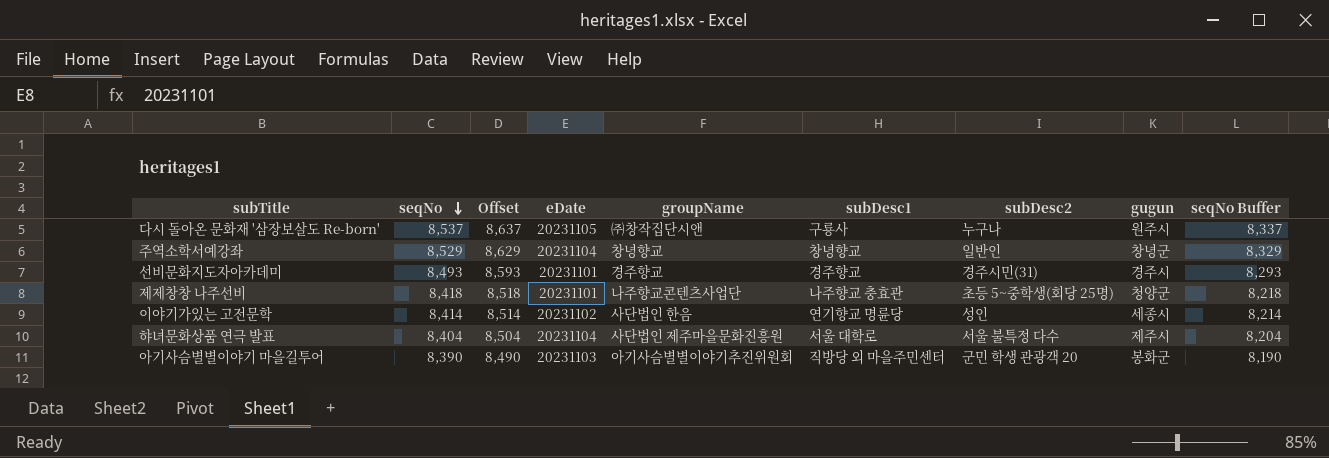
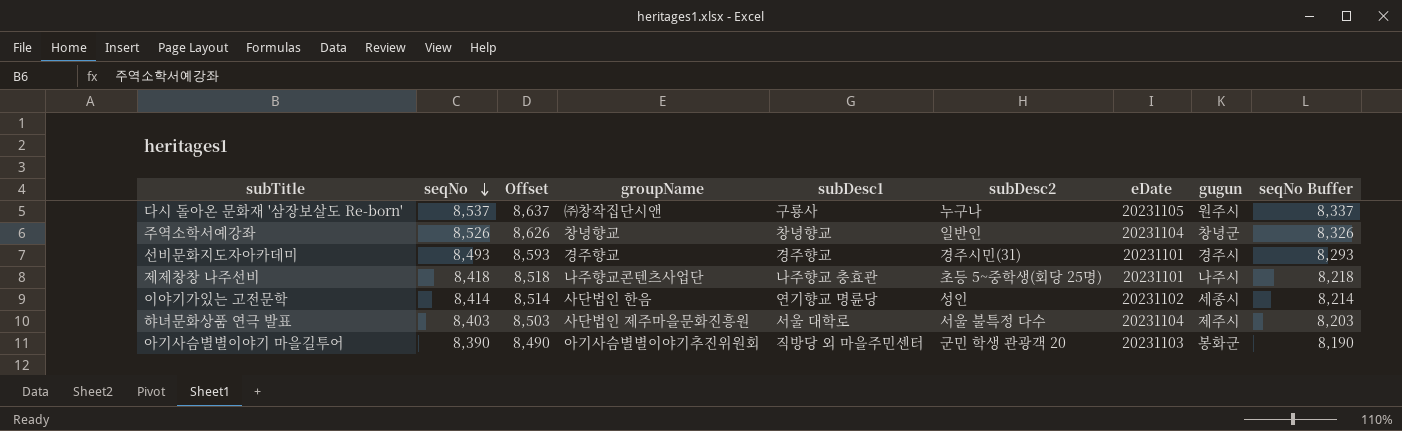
column eDate | position: 4 -> 7
주역소학서예강좌 | seqNo: 8,529 -> 8,526
주역소학서예강좌 | Offset: 8,629 -> 8,626
주역소학서예강좌 | seqNo Buffer: 8,329 -> 8,326
제제창창 나주선비 | gugun: 청양군 -> 나주시
햐녀문화상품 연극 발표 | seqNo: 8,404 -> 8,403
햐녀문화상품 연극 발표 | Offset: 8,504 -> 8,503
햐녀문화상품 연극 발표 | seqNo Buffer: 8,204 -> 8,203

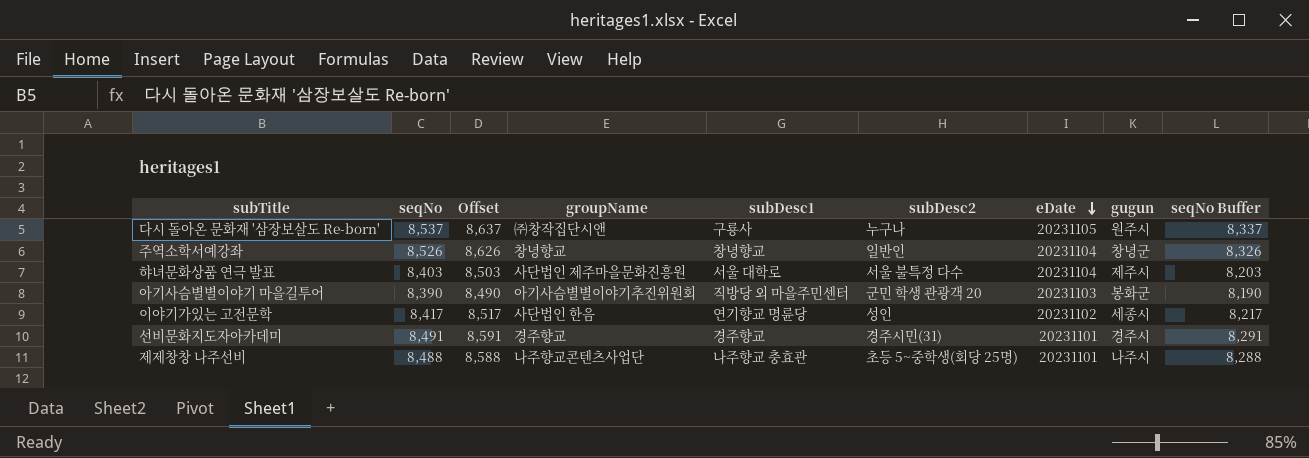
row order: seqNo descending -> eDate descending
이야기가있는 고전문학 | seqNo: 8,414 -> 8,417
이야기가있는 고전문학 | Offset: 8,514 -> 8,517
이야기가있는 고전문학 | seqNo Buffer: 8,214 -> 8,217
선비문화지도자아카데미 | seqNo: 8,493 -> 8,491
선비문화지도자아카데미 | Offset: 8,593 -> 8,591
선비문화지도자아카데미 | seqNo Buffer: 8,293 -> 8,291
제제창창 나주선비 | seqNo: 8,418 -> 8,488
제제창창 나주선비 | Offset: 8,518 -> 8,588
제제창창 나주선비 | seqNo Buffer: 8,218 -> 8,288

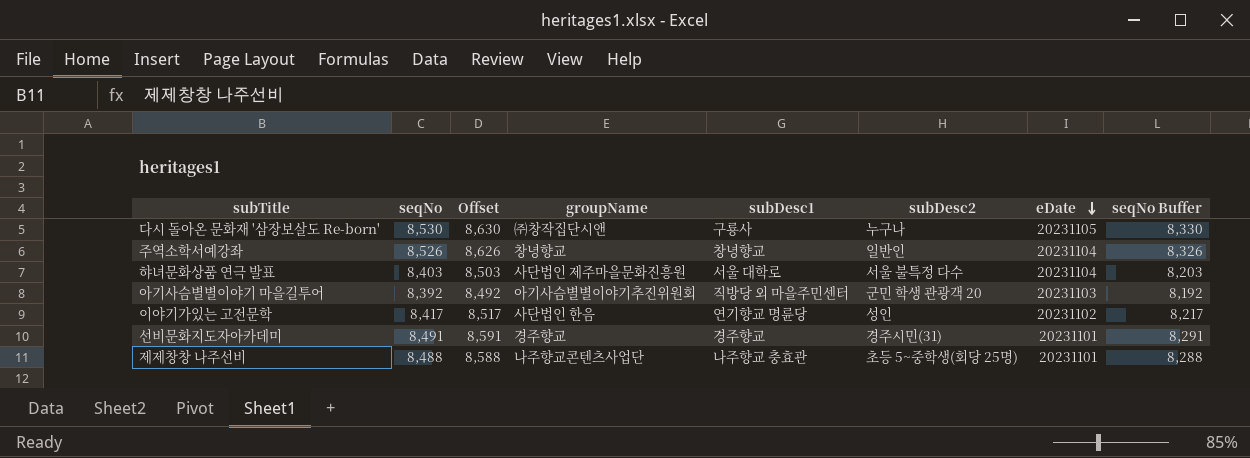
column gugun | position: 8 -> none
다시 돌아온 문화재 '삼장보살도 Re-born' | seqNo: 8,537 -> 8,530
다시 돌아온 문화재 '삼장보살도 Re-born' | Offset: 8,637 -> 8,630
다시 돌아온 문화재 '삼장보살도 Re-born' | seqNo Buffer: 8,337 -> 8,330
아기사슴별별이야기 마을길투어 | seqNo: 8,390 -> 8,392
아기사슴별별이야기 마을길투어 | Offset: 8,490 -> 8,492
아기사슴별별이야기 마을길투어 | seqNo Buffer: 8,190 -> 8,192

